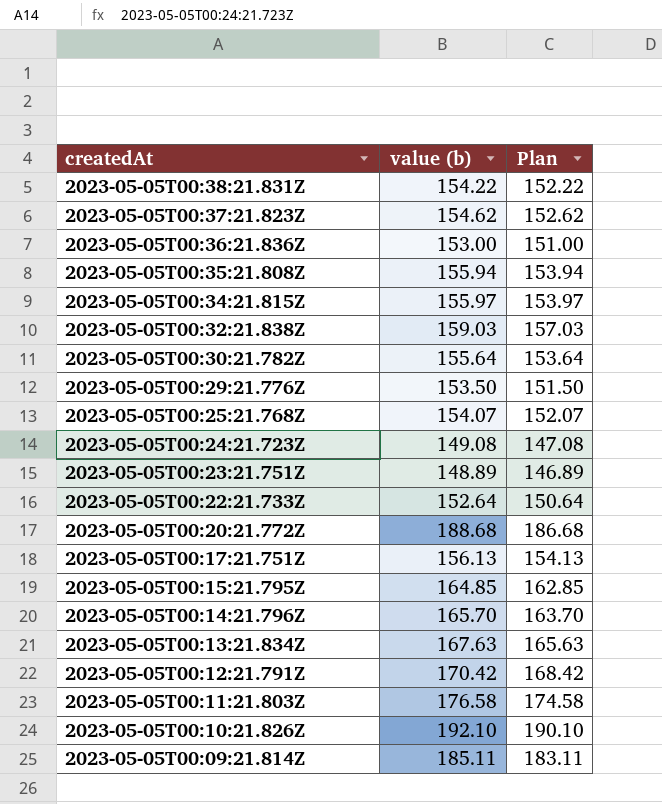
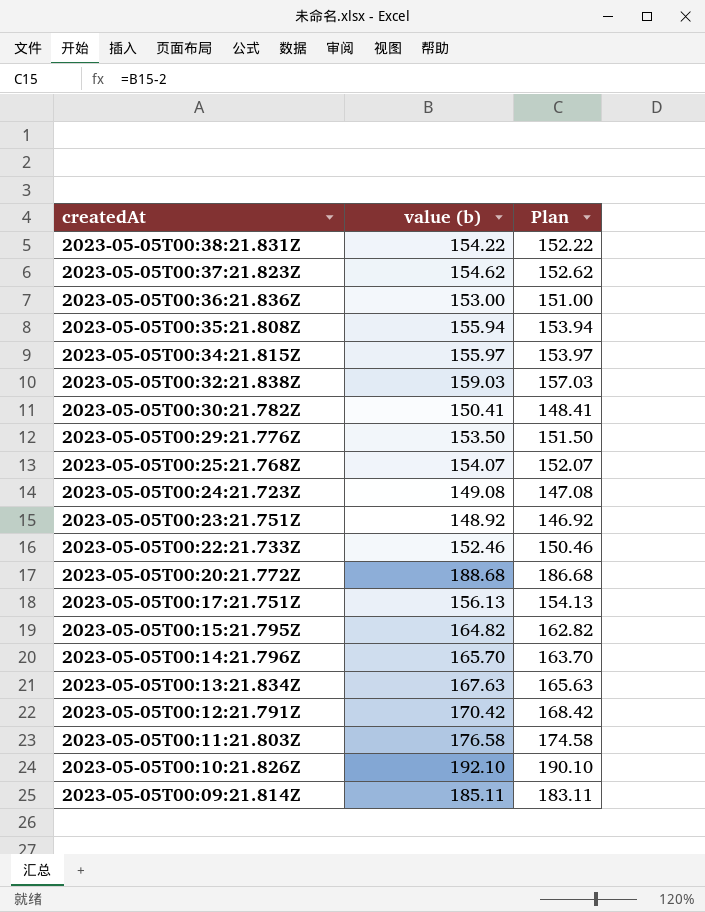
2023-05-05T00:30:21.782Z | value (b): 155.64 -> 150.41
2023-05-05T00:30:21.782Z | Plan: 153.64 -> 148.41
2023-05-05T00:23:21.751Z | value (b): 148.89 -> 148.92
2023-05-05T00:23:21.751Z | Plan: 146.89 -> 146.92
2023-05-05T00:22:21.733Z | value (b): 152.64 -> 152.46
2023-05-05T00:22:21.733Z | Plan: 150.64 -> 150.46
2023-05-05T00:15:21.795Z | value (b): 164.85 -> 164.82
2023-05-05T00:15:21.795Z | Plan: 162.85 -> 162.82

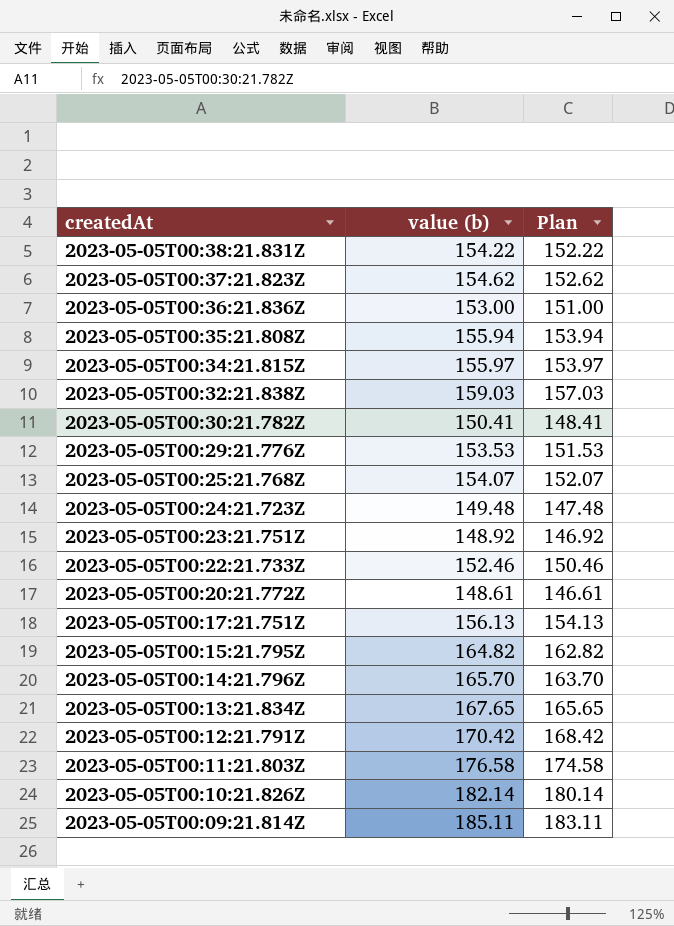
2023-05-05T00:29:21.776Z | value (b): 153.50 -> 153.53
2023-05-05T00:29:21.776Z | Plan: 151.50 -> 151.53
2023-05-05T00:24:21.723Z | value (b): 149.08 -> 149.48
2023-05-05T00:24:21.723Z | Plan: 147.08 -> 147.48
2023-05-05T00:20:21.772Z | value (b): 188.68 -> 148.61
2023-05-05T00:20:21.772Z | Plan: 186.68 -> 146.61
2023-05-05T00:13:21.834Z | value (b): 167.63 -> 167.65
2023-05-05T00:13:21.834Z | Plan: 165.63 -> 165.65
2023-05-05T00:10:21.826Z | value (b): 192.10 -> 182.14
2023-05-05T00:10:21.826Z | Plan: 190.10 -> 180.14

